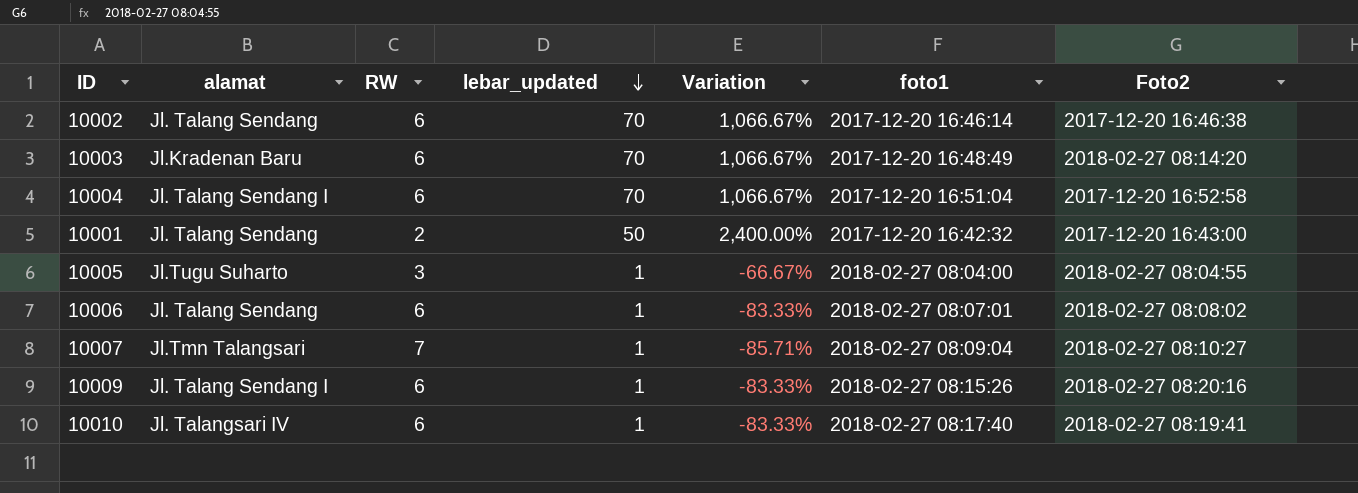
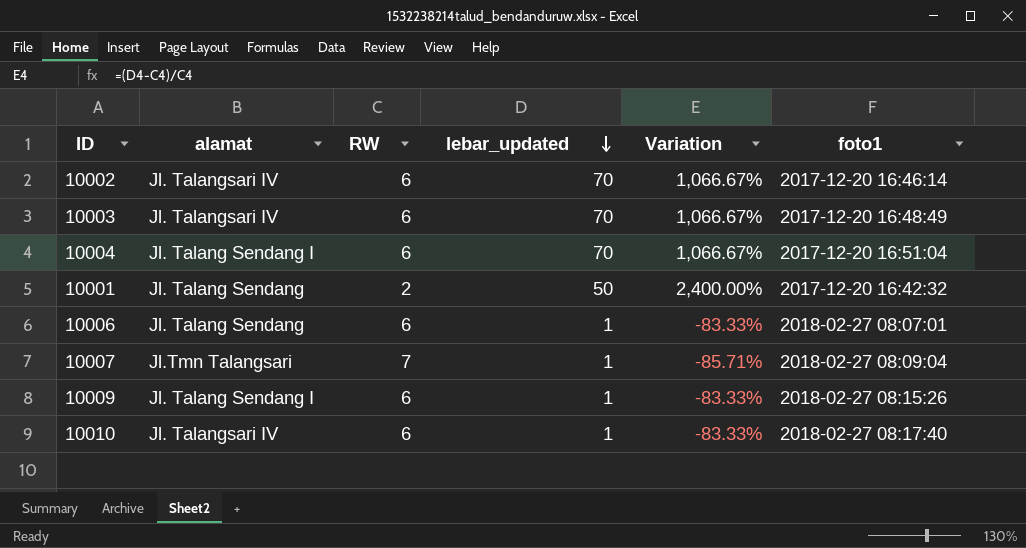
column Foto2 | position: 7 -> none
row 10005: Jl.Tugu Suharto | 3 | 1 | -66.67% | 2018-02-27 08:04:00 | 2018-02-27 08:04:55 -> none
10002 | alamat: Jl. Talang Sendang -> Jl. Talangsari IV
10003 | alamat: Jl.Kradenan Baru -> Jl. Talangsari IV

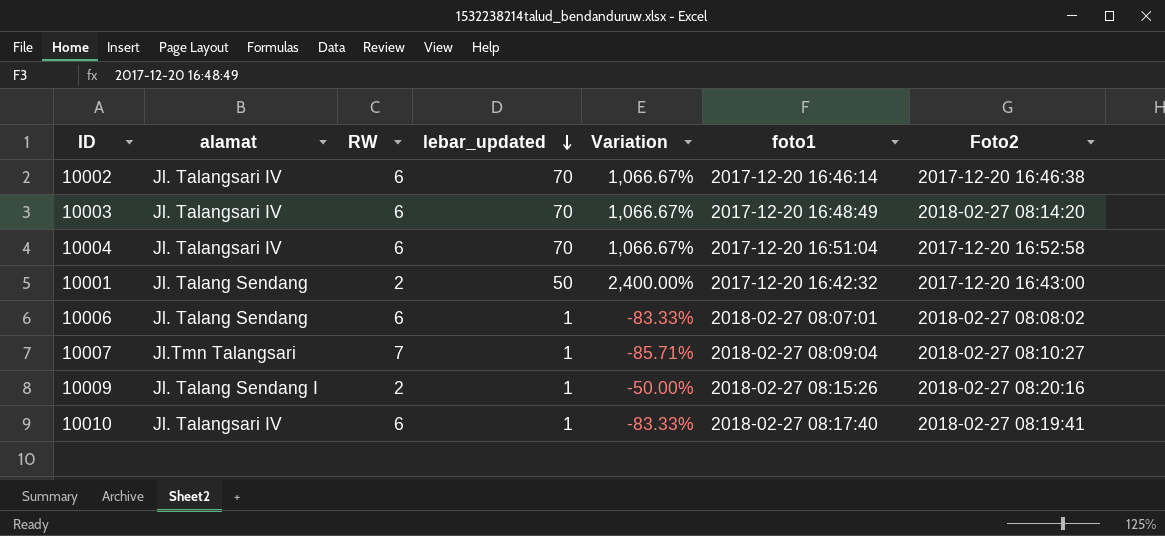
column Foto2 | position: none -> 7
10004 | alamat: Jl. Talang Sendang I -> Jl. Talangsari IV
10009 | RW: 6 -> 2
10009 | Variation: -83.33% -> -50.00%

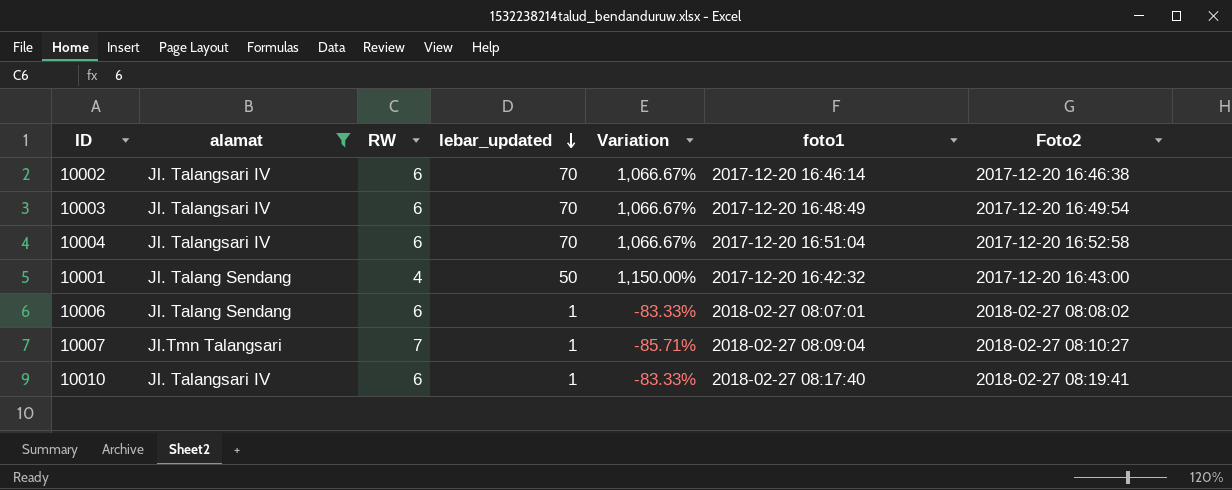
filter: none -> alamat != Jl. Talang Sendang I
10003 | Foto2: 2018-02-27 08:14:20 -> 2017-12-20 16:49:54
10001 | RW: 2 -> 4
10001 | Variation: 2,400.00% -> 1,150.00%

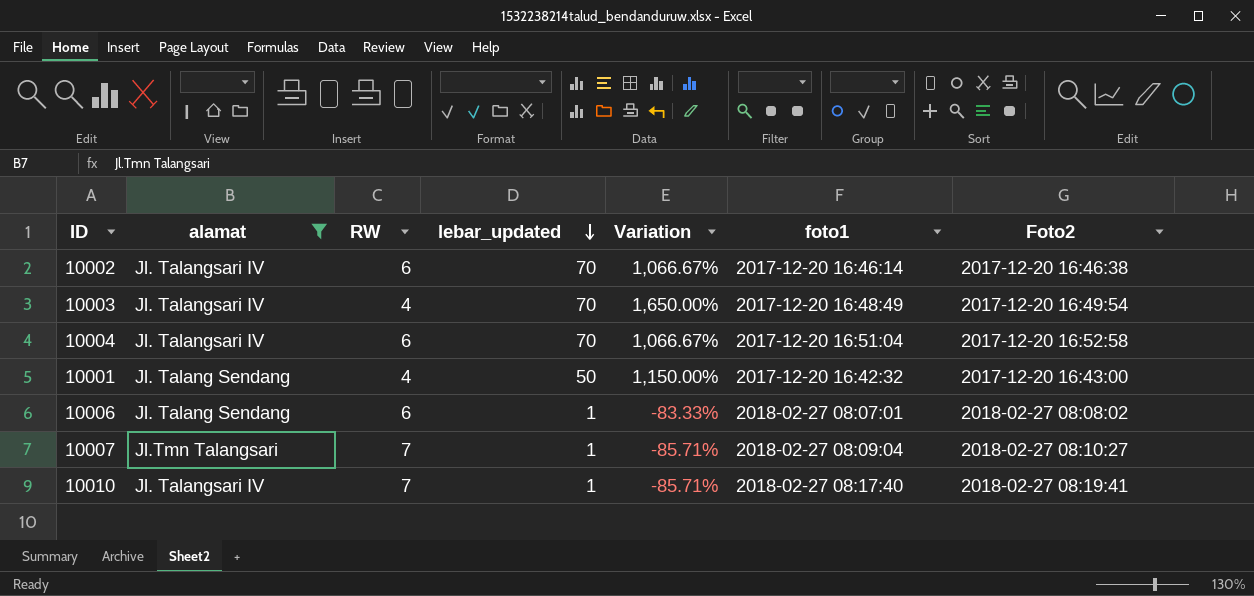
10003 | RW: 6 -> 4
10003 | Variation: 1,066.67% -> 1,650.00%
10010 | RW: 6 -> 7
10010 | Variation: -83.33% -> -85.71%

